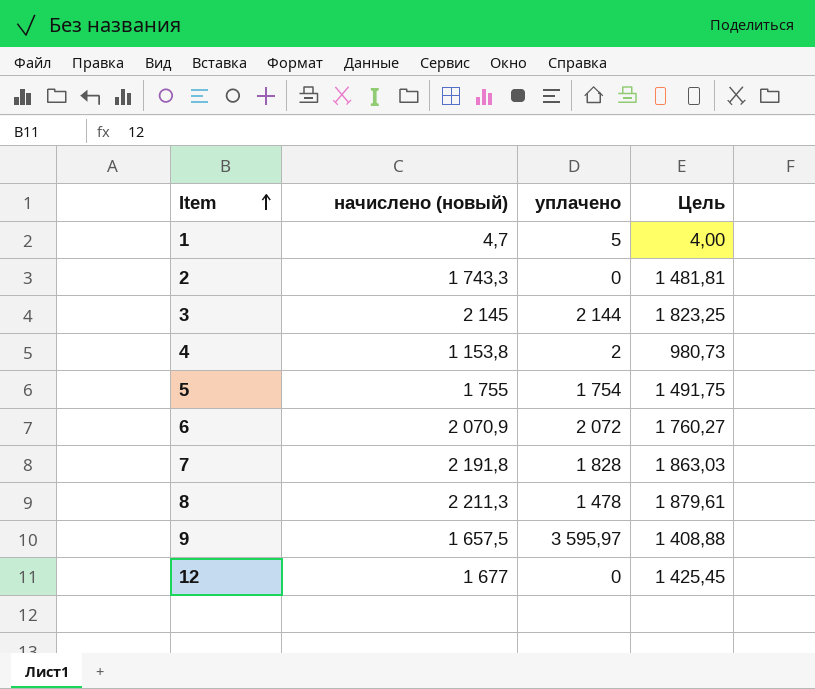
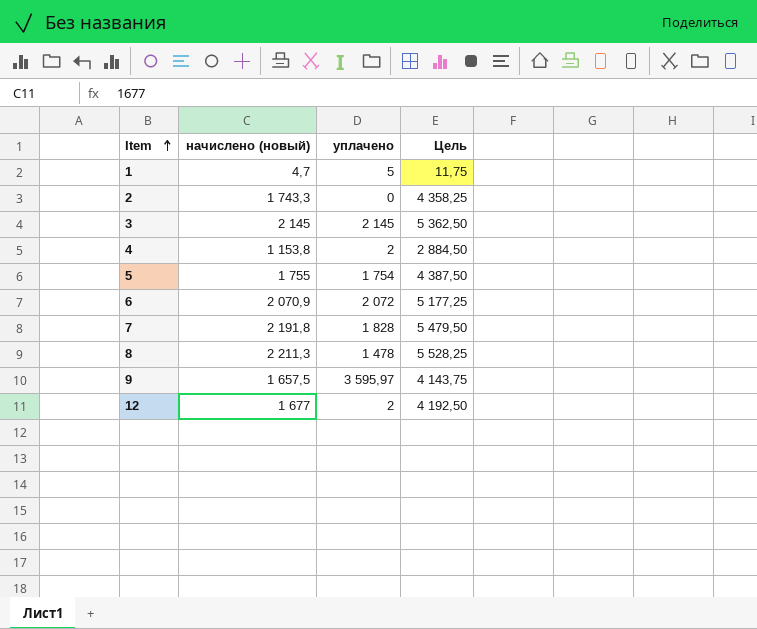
column Цель | formula: [начислено (новый)] * 0,85 -> [начислено (новый)] * 2,5
3 | уплачено: 2 144 -> 2 145
12 | уплачено: 0 -> 2

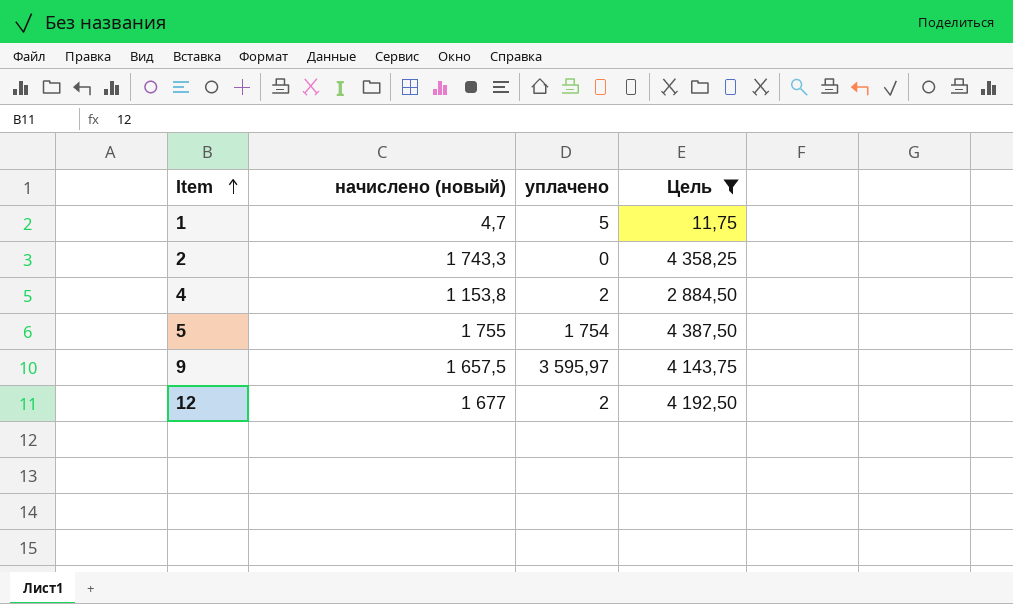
filter: none -> Цель <= 4 387,50

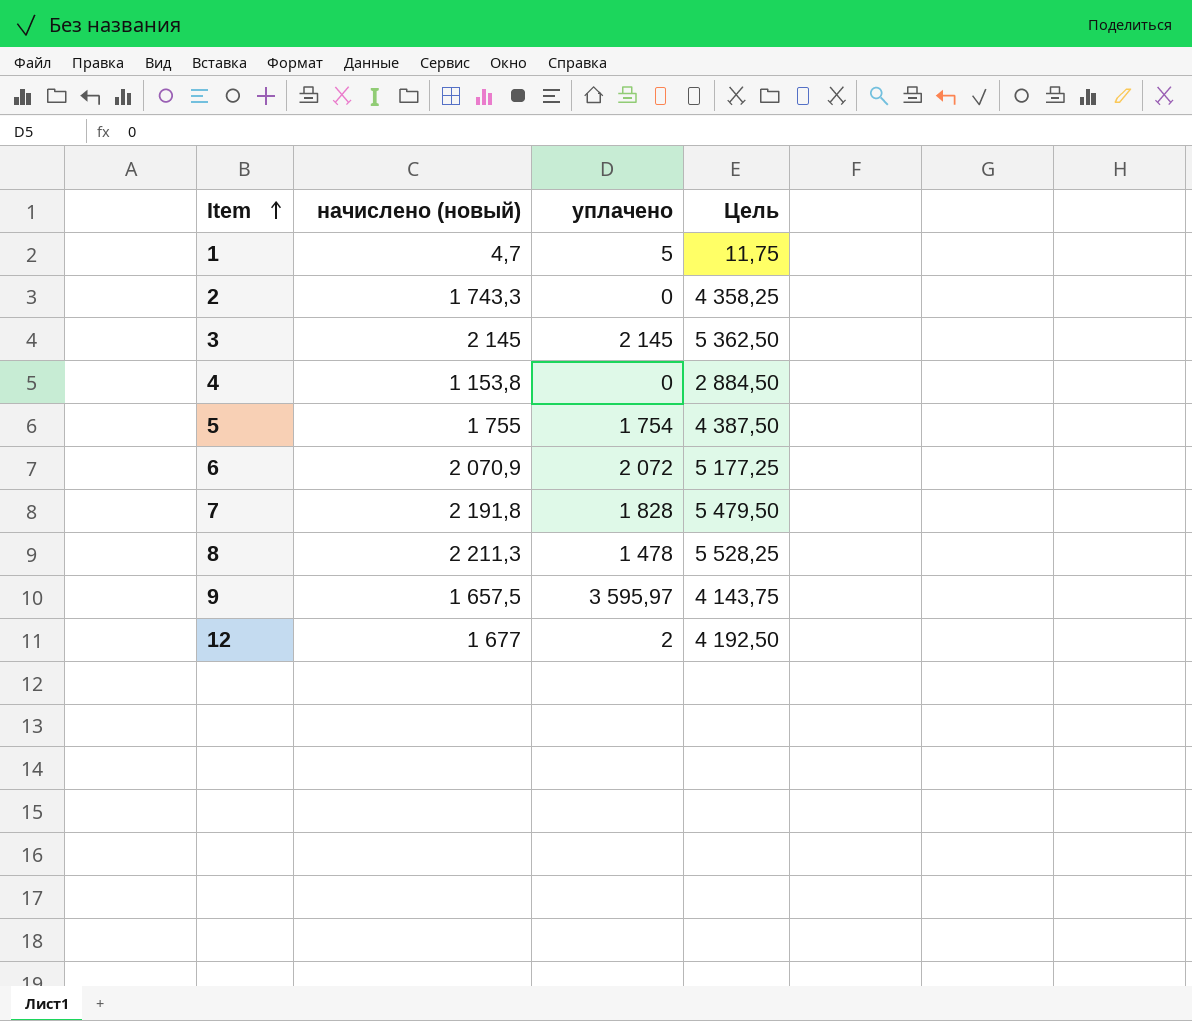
filter: Цель <= 4 387,50 -> none
4 | уплачено: 2 -> 0

